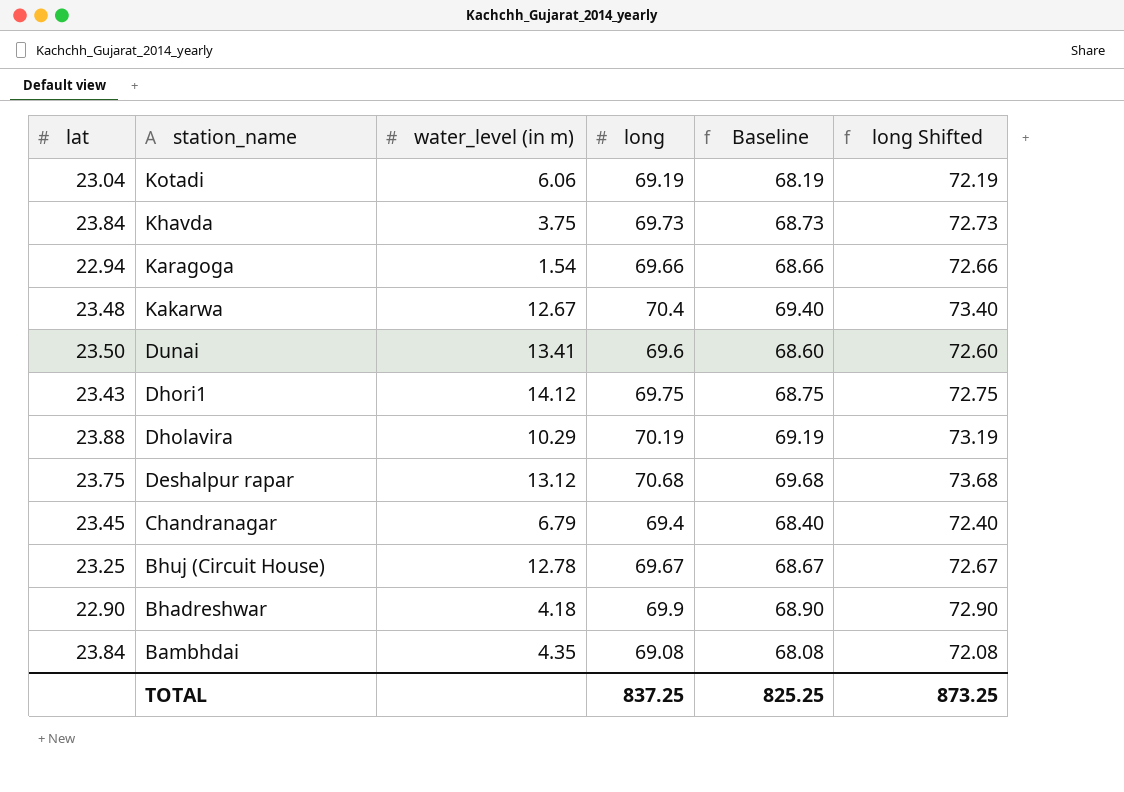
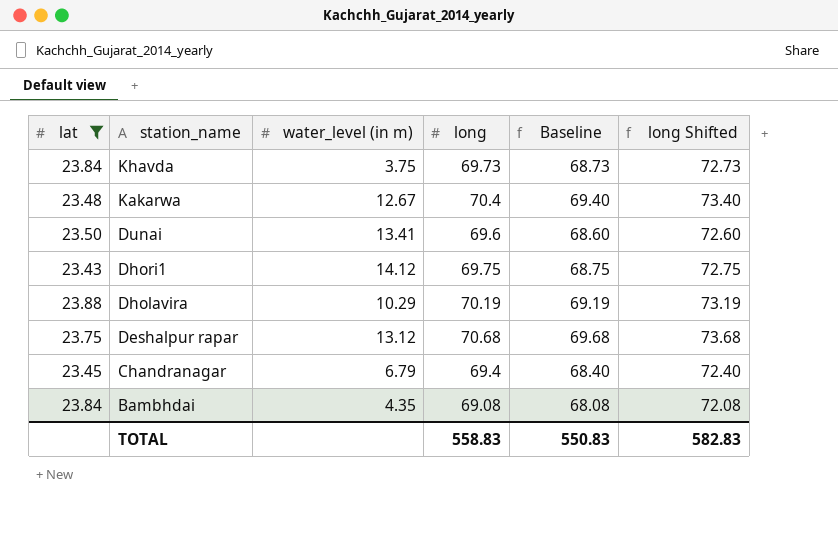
filter: none -> lat >= 23.43
TOTAL | long: 837.25 -> 558.83
TOTAL | Baseline: 825.25 -> 550.83
TOTAL | long Shifted: 873.25 -> 582.83

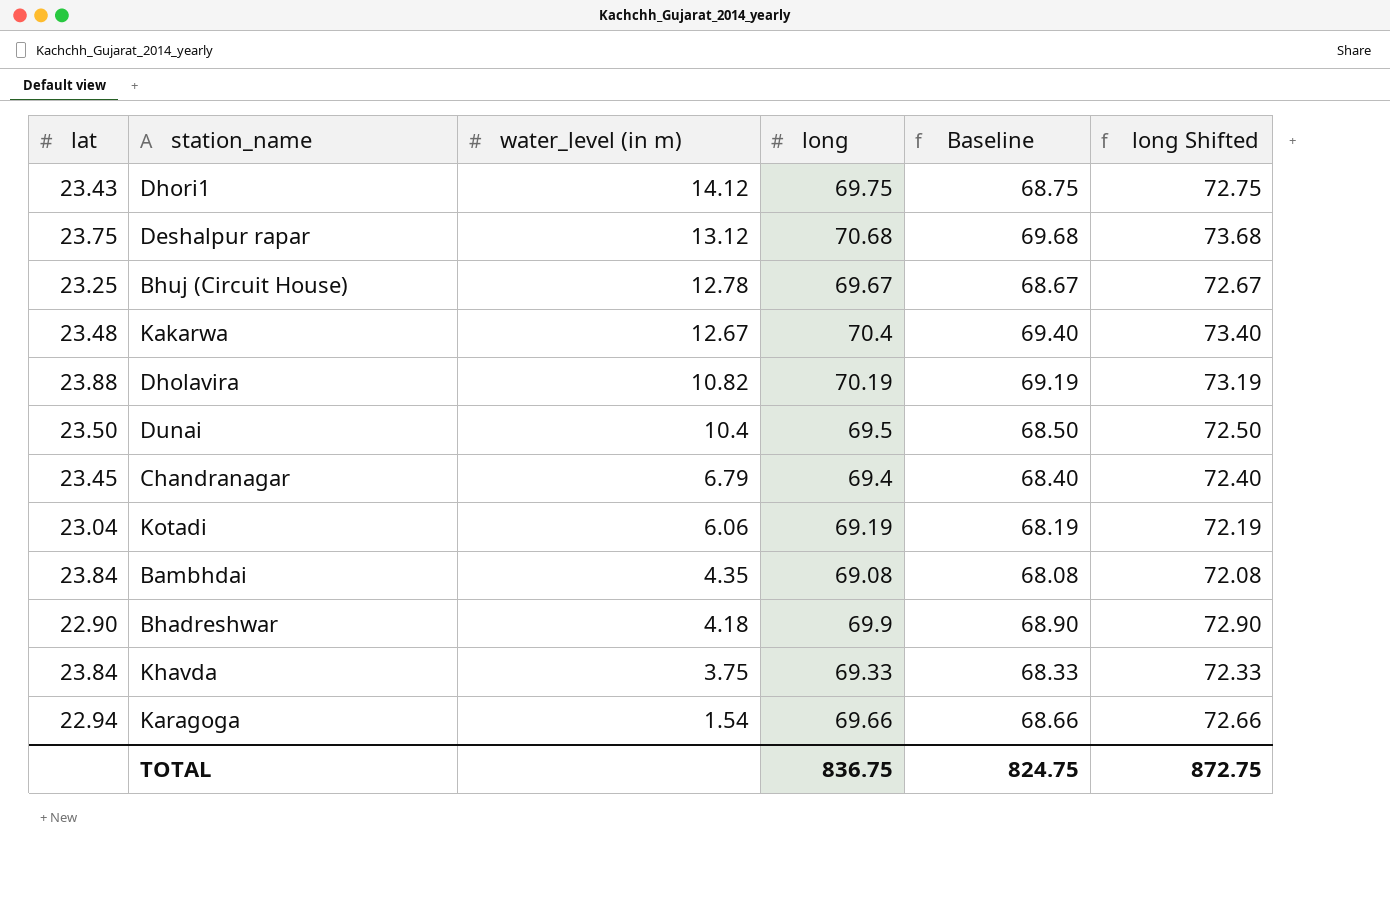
filter: lat >= 23.43 -> none
row order: station_name descending -> water_level (in m) descending
Dholavira | water_level (in m): 10.29 -> 10.82
Dunai | water_level (in m): 13.41 -> 10.4
Dunai | long: 69.6 -> 69.5
Dunai | Baseline: 68.60 -> 68.50
Dunai | long Shifted: 72.60 -> 72.50
Khavda | long: 69.73 -> 69.33
Khavda | Baseline: 68.73 -> 68.33
Khavda | long Shifted: 72.73 -> 72.33
TOTAL | long: 558.83 -> 836.75
TOTAL | Baseline: 550.83 -> 824.75
TOTAL | long Shifted: 582.83 -> 872.75

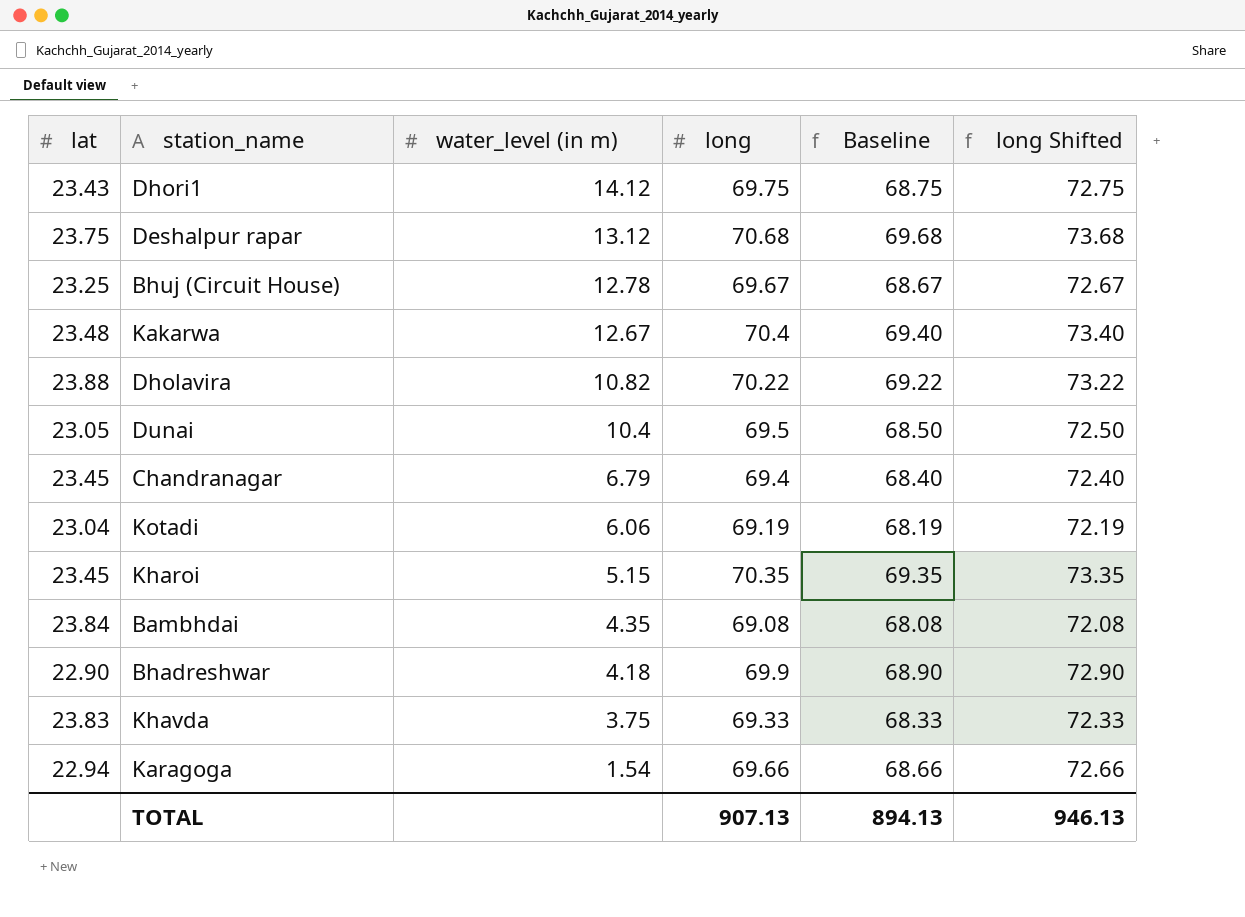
Dholavira | long: 70.19 -> 70.22
Dholavira | Baseline: 69.19 -> 69.22
Dholavira | long Shifted: 73.19 -> 73.22
Dunai | lat: 23.50 -> 23.05
row Kharoi: none -> 23.45 | 5.15 | 70.35 | 69.35 | 73.35
Khavda | lat: 23.84 -> 23.83
TOTAL | long: 836.75 -> 907.13
TOTAL | Baseline: 824.75 -> 894.13
TOTAL | long Shifted: 872.75 -> 946.13

